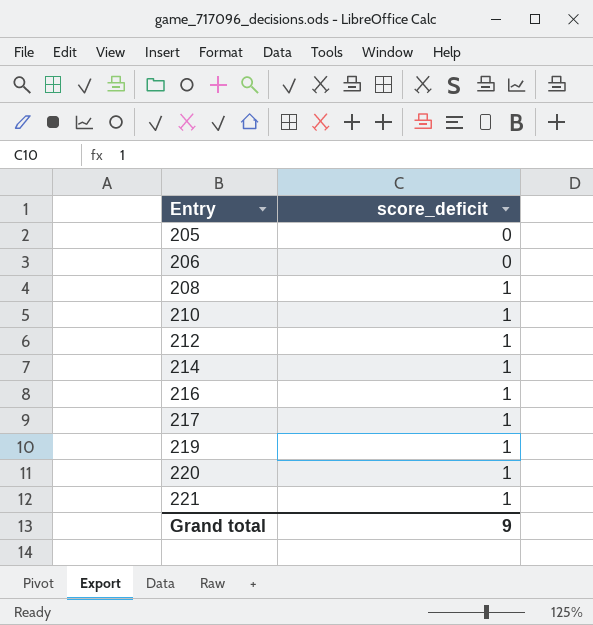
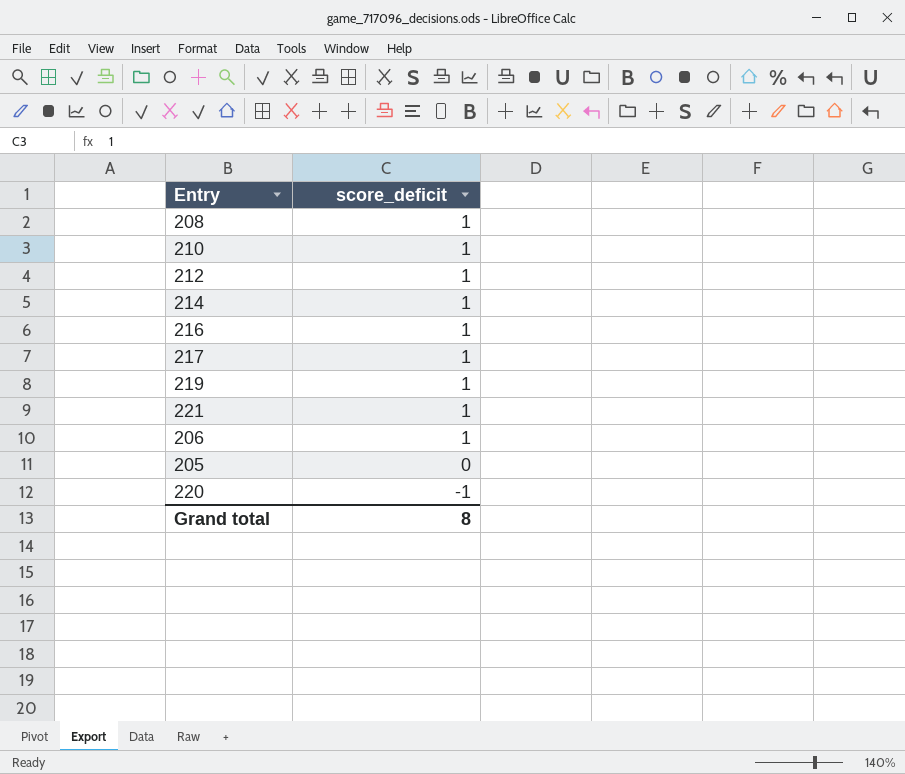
row order: Entry ascending -> score_deficit descending
206 | score_deficit: 0 -> 1
220 | score_deficit: 1 -> -1
Grand total | score_deficit: 9 -> 8

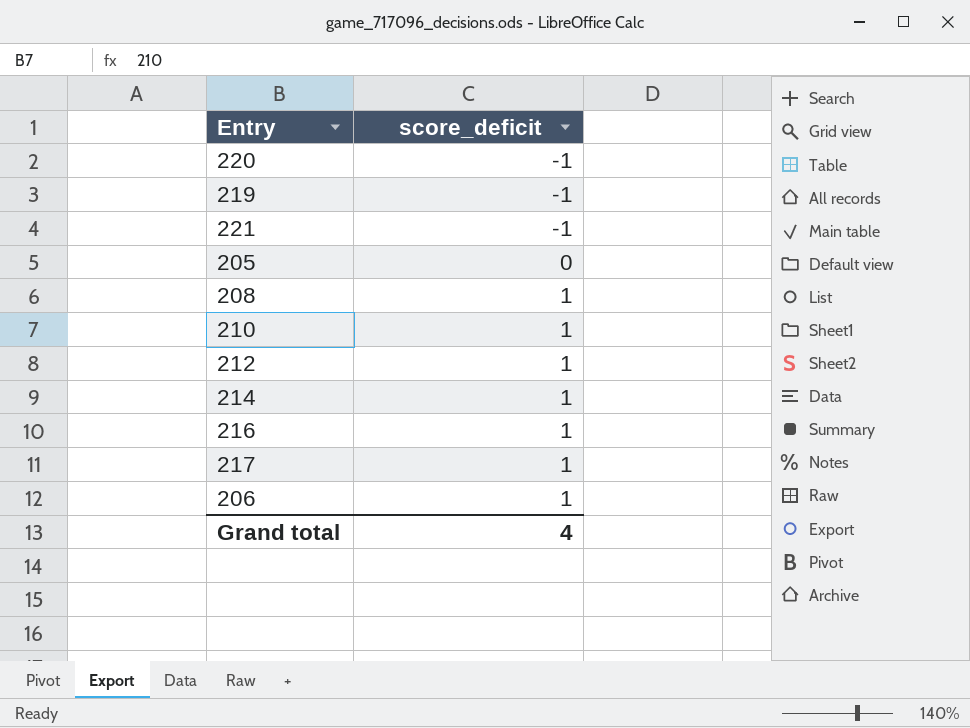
row order: score_deficit descending -> score_deficit ascending
219 | score_deficit: 1 -> -1
221 | score_deficit: 1 -> -1
Grand total | score_deficit: 8 -> 4

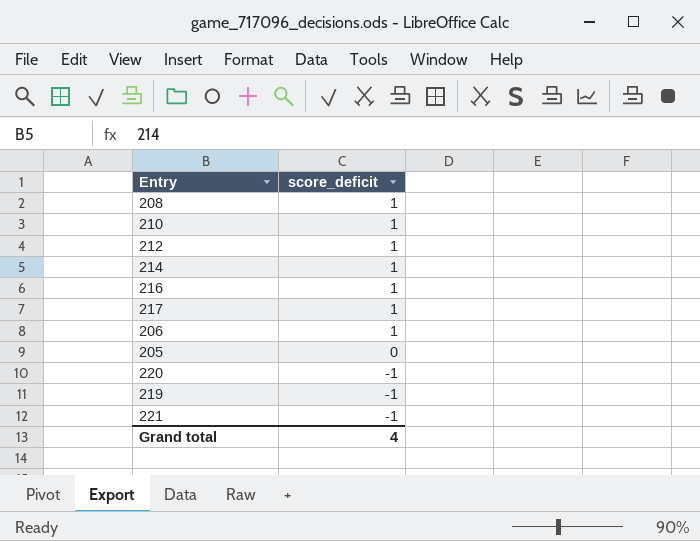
row order: score_deficit ascending -> score_deficit descending

